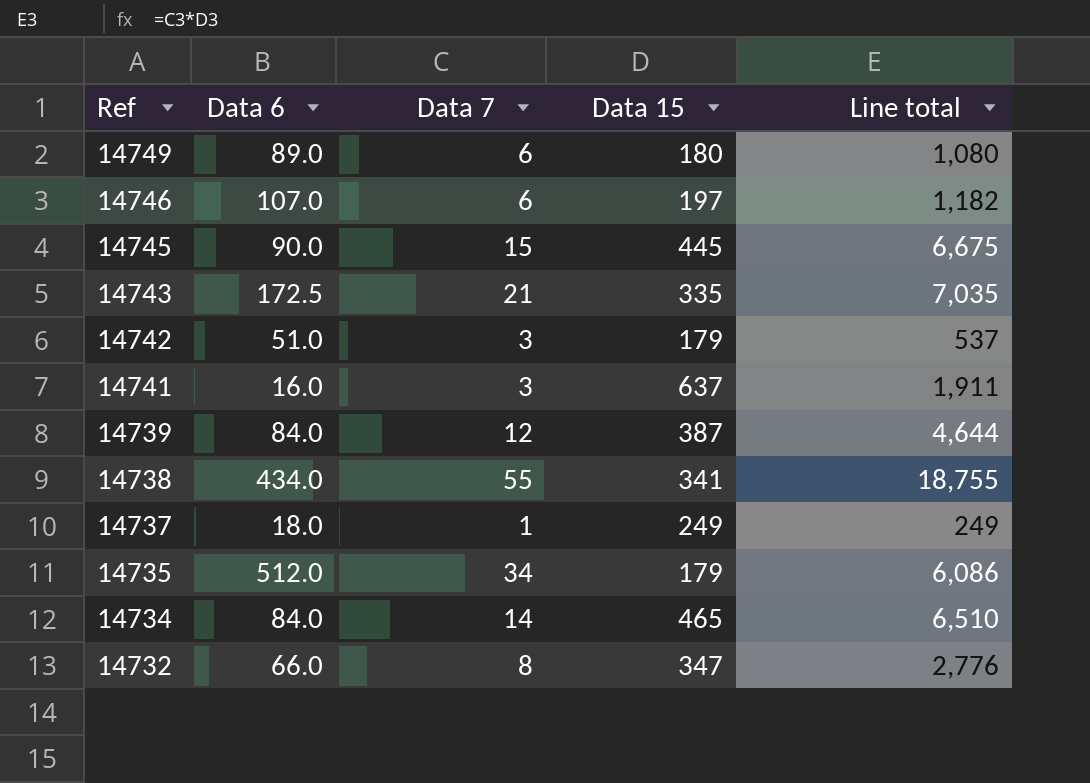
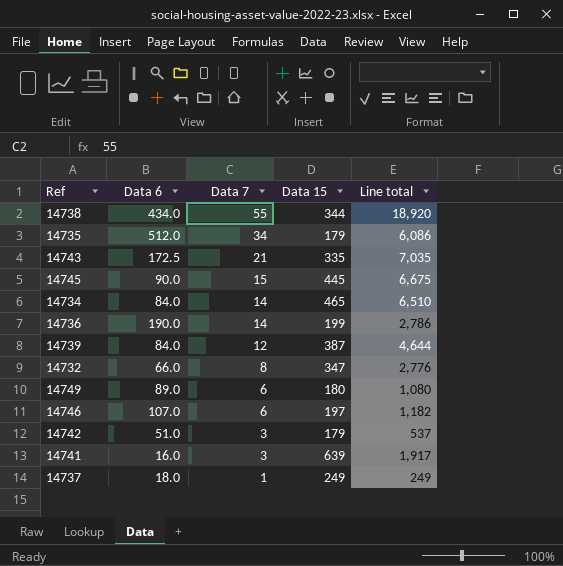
row order: Ref descending -> Data 7 descending
14738 | Data 15: 341 -> 344
14738 | Line total: 18,755 -> 18,920
row 14736: none -> 190.0 | 14 | 199 | 2,786
14741 | Data 15: 637 -> 639
14741 | Line total: 1,911 -> 1,917

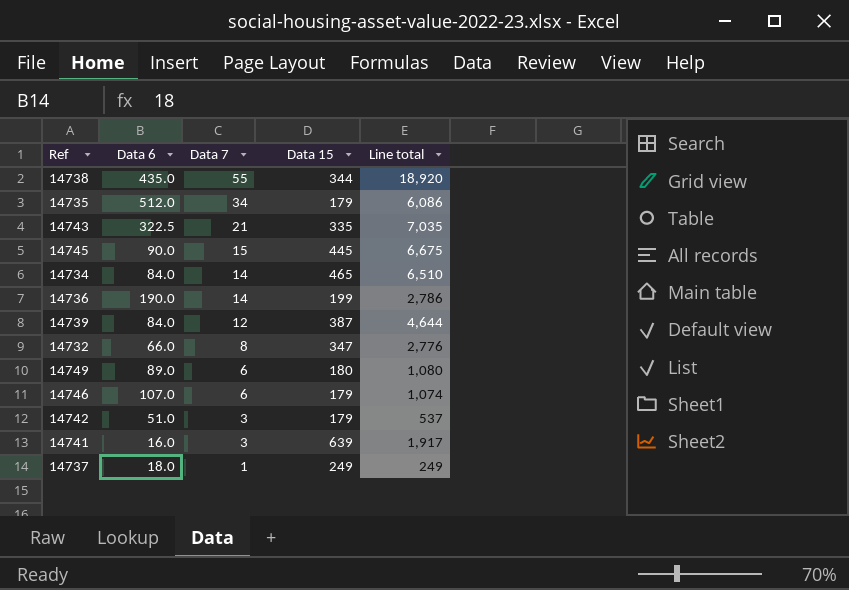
14738 | Data 6: 434.0 -> 435.0
14743 | Data 6: 172.5 -> 322.5
14746 | Data 15: 197 -> 179
14746 | Line total: 1,182 -> 1,074

